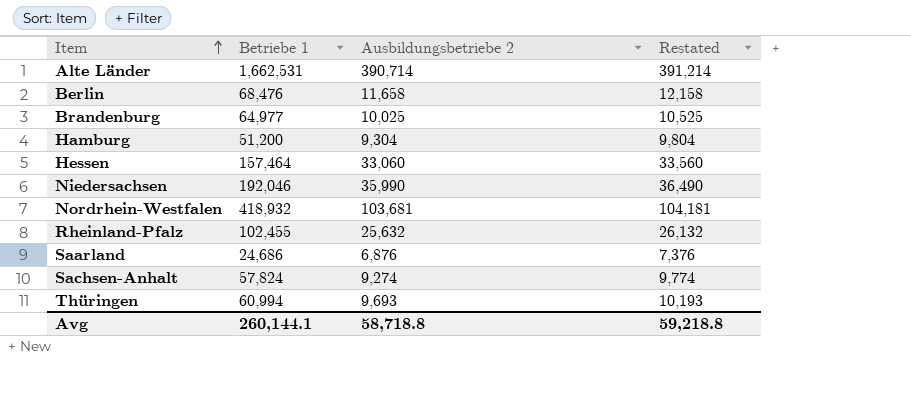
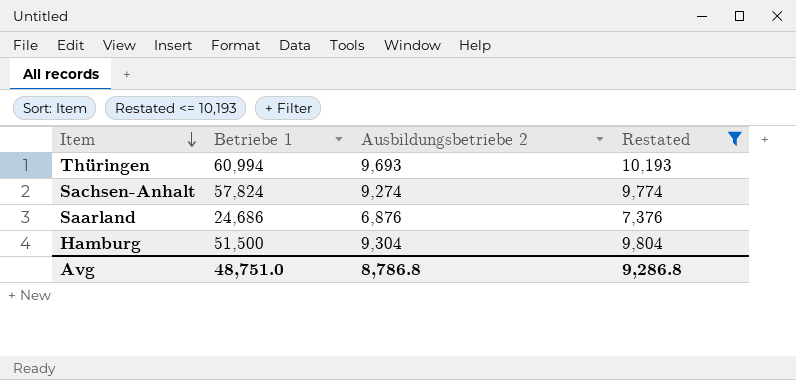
filter: none -> Restated <= 10,193
row order: Item ascending -> Item descending
Hamburg | Betriebe 1: 51,200 -> 51,500
Avg | Betriebe 1: 260,144.1 -> 48,751.0
Avg | Ausbildungsbetriebe 2: 58,718.8 -> 8,786.8
Avg | Restated: 59,218.8 -> 9,286.8

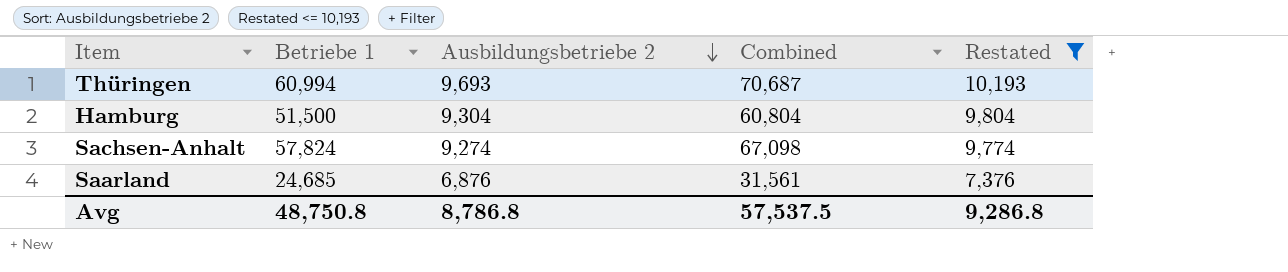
row order: Item descending -> Ausbildungsbetriebe 2 descending
column Combined | formula: none -> [Betriebe 1] + [Ausbildungsbetriebe 2]
Saarland | Betriebe 1: 24,686 -> 24,685
Avg | Betriebe 1: 48,751.0 -> 48,750.8

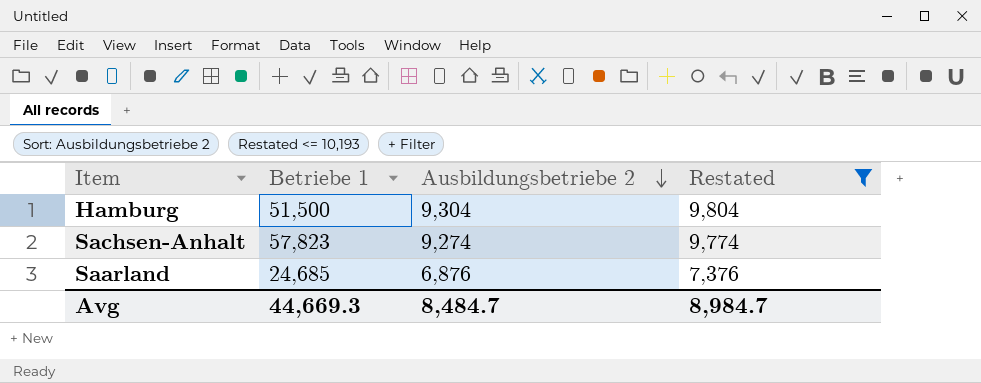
column Combined | formula: [Betriebe 1] + [Ausbildungsbetriebe 2] -> none
row Thüringen: 60,994 | 9,693 | 70,687 | 10,193 -> none
Sachsen-Anhalt | Betriebe 1: 57,824 -> 57,823
Avg | Betriebe 1: 48,750.8 -> 44,669.3
Avg | Ausbildungsbetriebe 2: 8,786.8 -> 8,484.7
Avg | Restated: 9,286.8 -> 8,984.7

